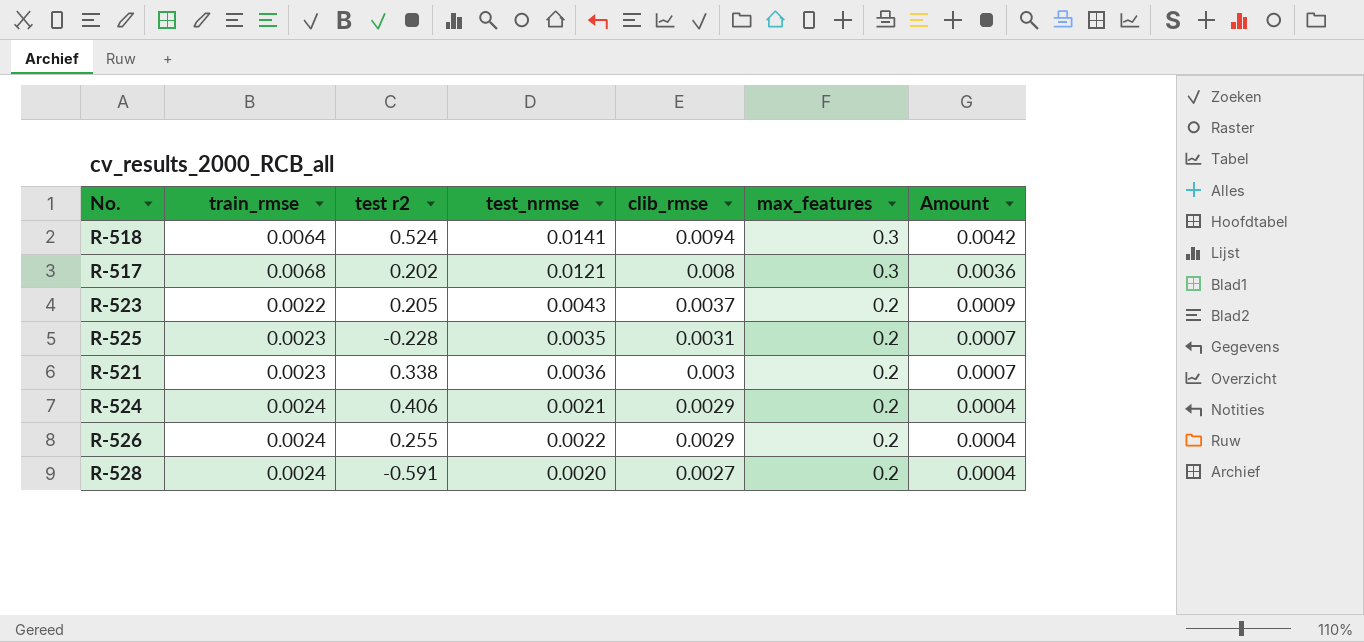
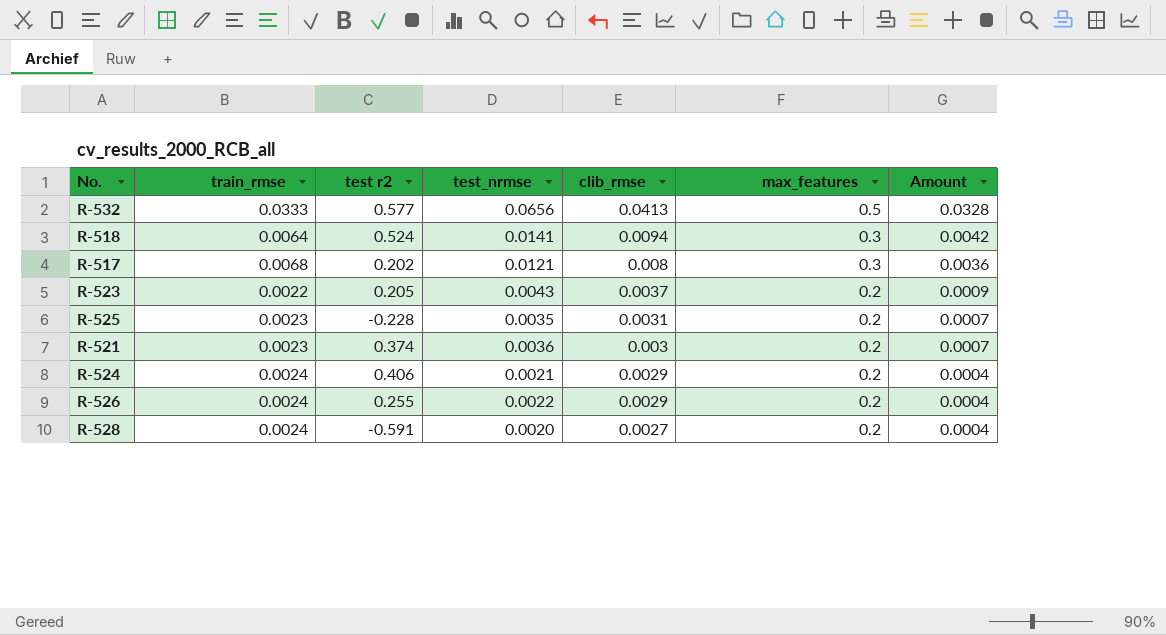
row R-532: none -> 0.0333 | 0.577 | 0.0656 | 0.0413 | 0.5 | 0.0328
R-521 | test r2: 0.338 -> 0.374

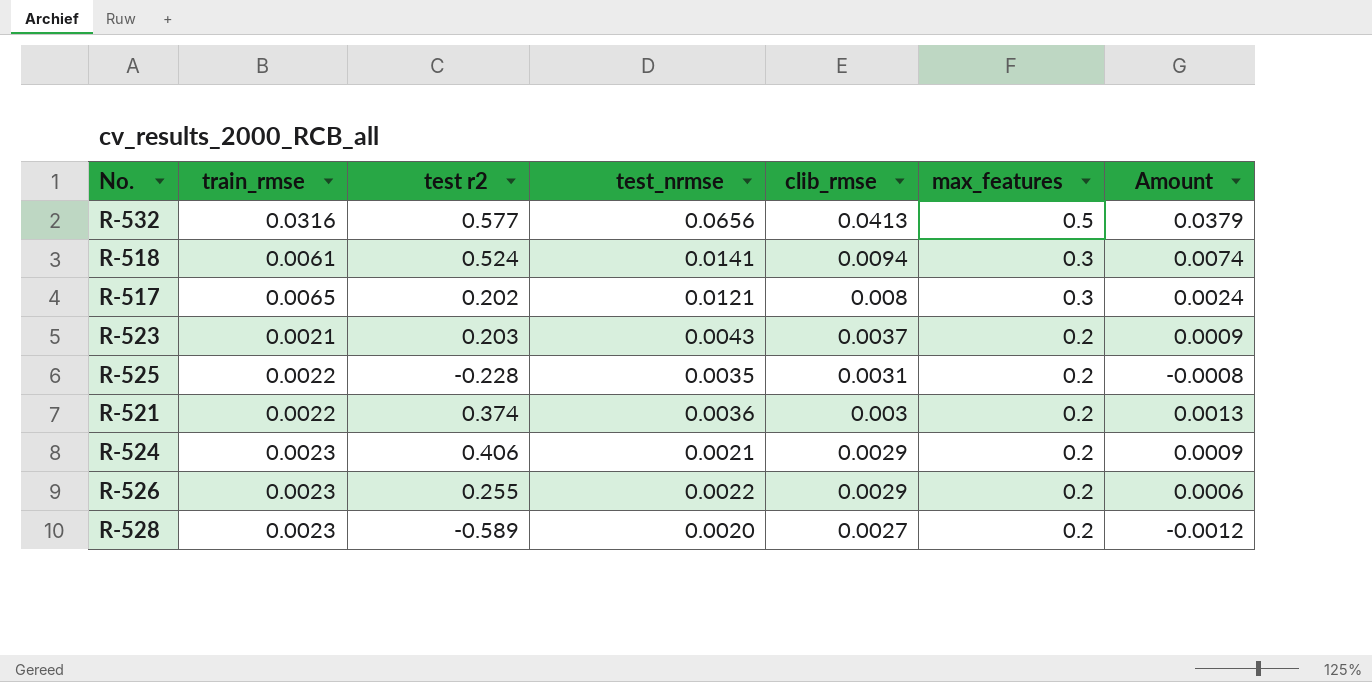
column Amount | formula: [test_nrmse] * [max_features] -> [test r2] * [test_nrmse]
R-532 | train_rmse: 0.0333 -> 0.0316
R-518 | train_rmse: 0.0064 -> 0.0061
R-517 | train_rmse: 0.0068 -> 0.0065
R-523 | train_rmse: 0.0022 -> 0.0021
R-523 | test r2: 0.205 -> 0.203
R-525 | train_rmse: 0.0023 -> 0.0022
R-521 | train_rmse: 0.0023 -> 0.0022
R-524 | train_rmse: 0.0024 -> 0.0023
R-526 | train_rmse: 0.0024 -> 0.0023
R-528 | train_rmse: 0.0024 -> 0.0023
R-528 | test r2: -0.591 -> -0.589

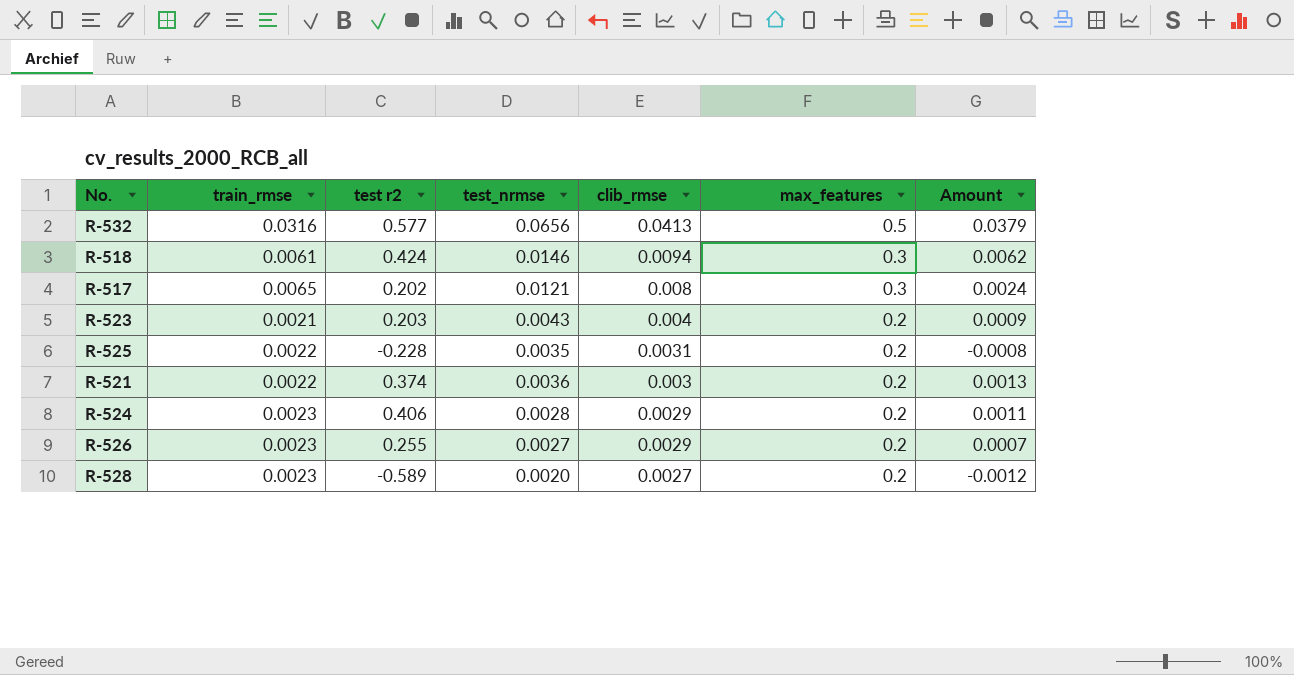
R-518 | test r2: 0.524 -> 0.424
R-518 | test_nrmse: 0.0141 -> 0.0146
R-518 | Amount: 0.0074 -> 0.0062
R-523 | clib_rmse: 0.0037 -> 0.004
R-524 | test_nrmse: 0.0021 -> 0.0028
R-524 | Amount: 0.0009 -> 0.0011
R-526 | test_nrmse: 0.0022 -> 0.0027
R-526 | Amount: 0.0006 -> 0.0007

